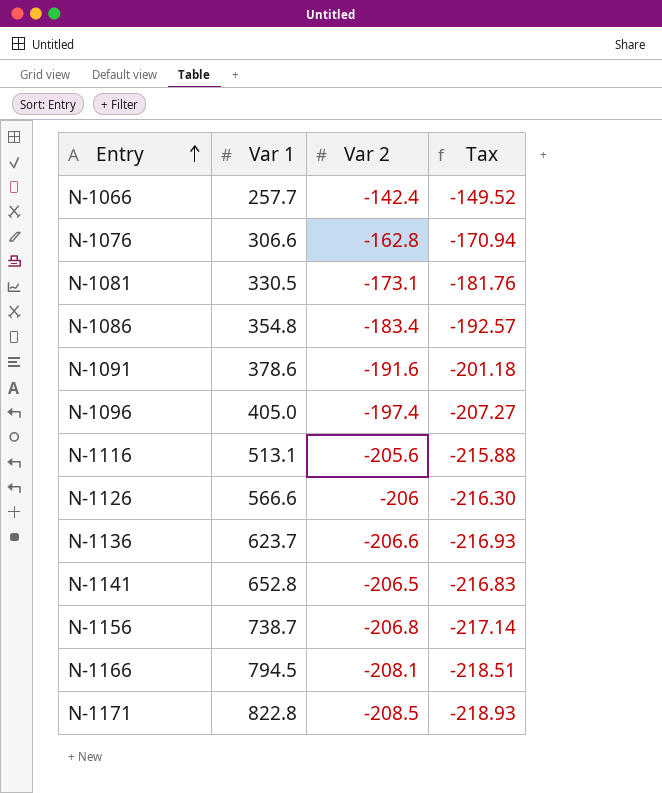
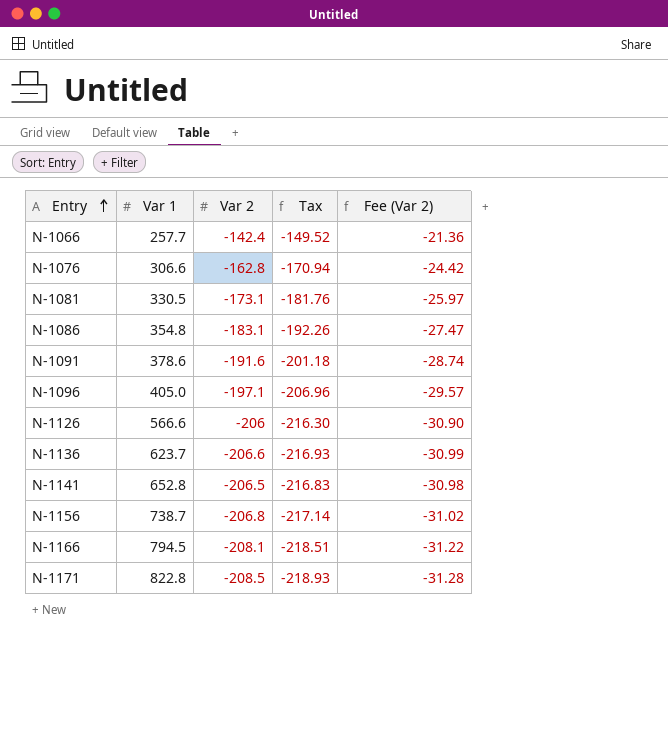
column Fee (Var 2) | formula: none -> [Var 2] * 0.15
row N-1116: 513.1 | -205.6 | -215.88 -> none
N-1086 | Var 2: -183.4 -> -183.1
N-1086 | Tax: -192.57 -> -192.26
N-1096 | Var 2: -197.4 -> -197.1
N-1096 | Tax: -207.27 -> -206.96

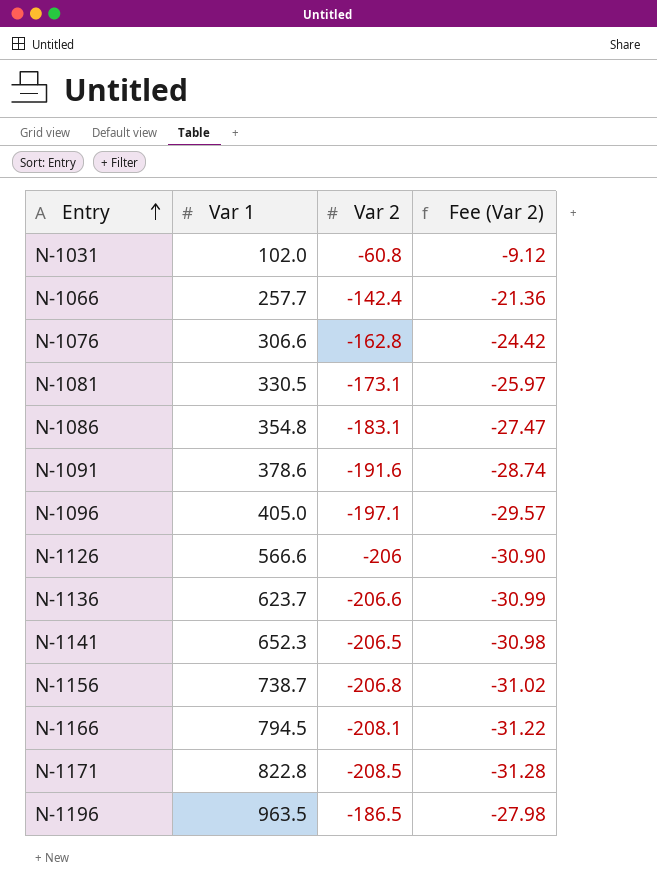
column Tax | formula: [Var 2] * 1.05 -> none
row N-1031: none -> 102.0 | -60.8 | -9.12
N-1141 | Var 1: 652.8 -> 652.3
row N-1196: none -> 963.5 | -186.5 | -27.98

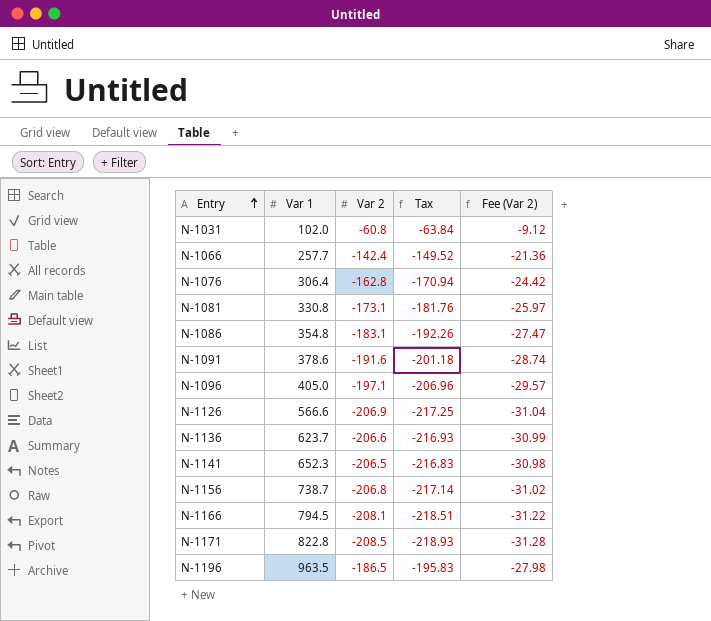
column Tax | formula: none -> [Var 2] * 1.05
N-1076 | Var 1: 306.6 -> 306.4
N-1081 | Var 1: 330.5 -> 330.8
N-1126 | Var 2: -206 -> -206.9
N-1126 | Fee (Var 2): -30.90 -> -31.04

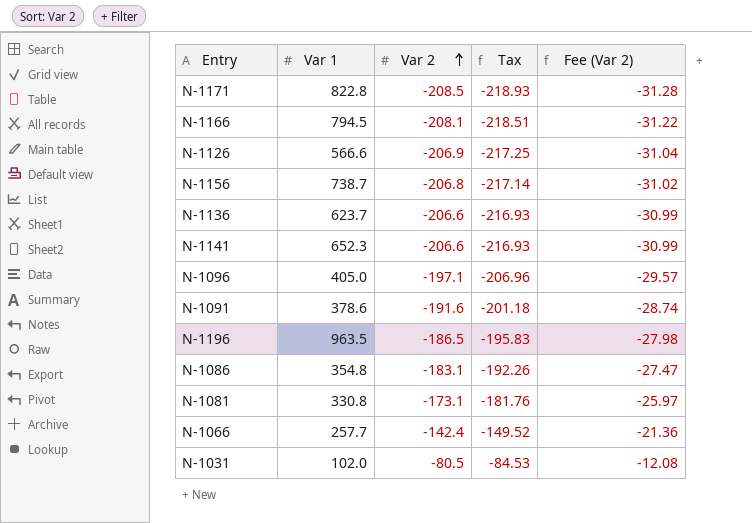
row order: Entry ascending -> Var 2 ascending
row N-1076: 306.4 | -162.8 | -170.94 | -24.42 -> none
N-1141 | Var 2: -206.5 -> -206.6
N-1141 | Tax: -216.83 -> -216.93
N-1141 | Fee (Var 2): -30.98 -> -30.99
N-1031 | Var 2: -60.8 -> -80.5
N-1031 | Tax: -63.84 -> -84.53
N-1031 | Fee (Var 2): -9.12 -> -12.08

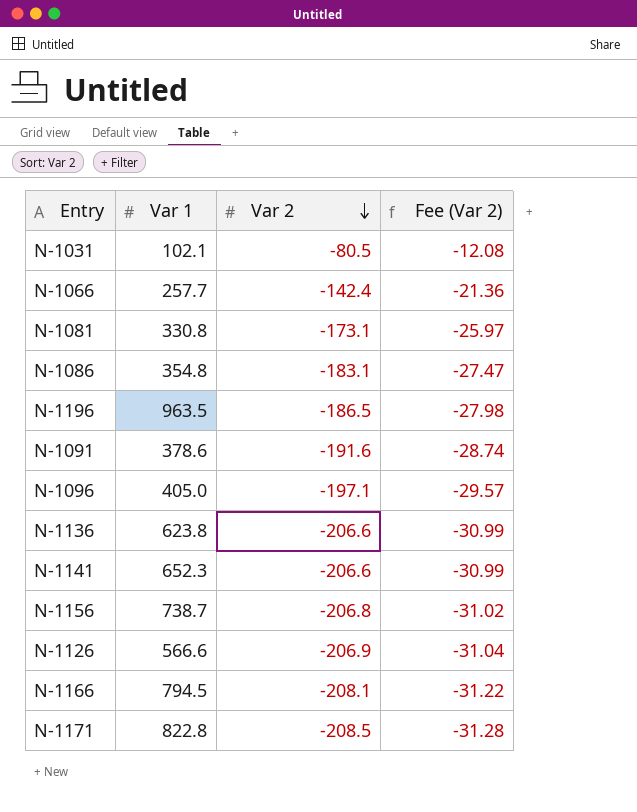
row order: Var 2 ascending -> Var 2 descending
column Tax | formula: [Var 2] * 1.05 -> none
N-1031 | Var 1: 102.0 -> 102.1
N-1136 | Var 1: 623.7 -> 623.8

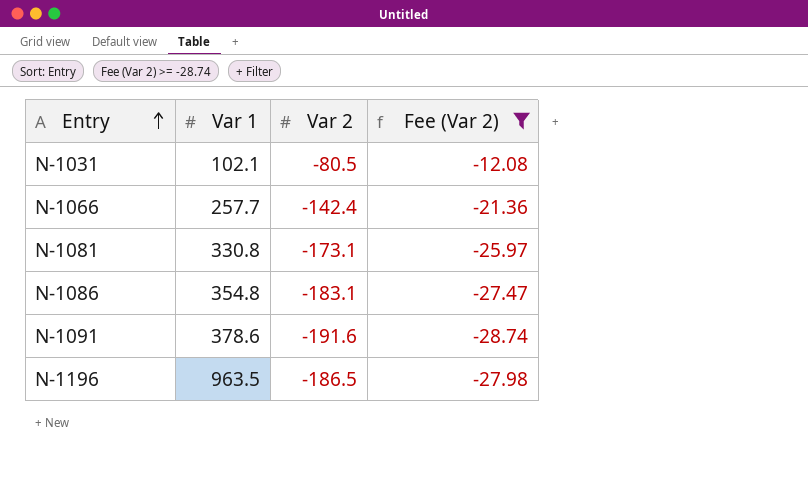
filter: none -> Fee (Var 2) >= -28.74
row order: Var 2 descending -> Entry ascending

